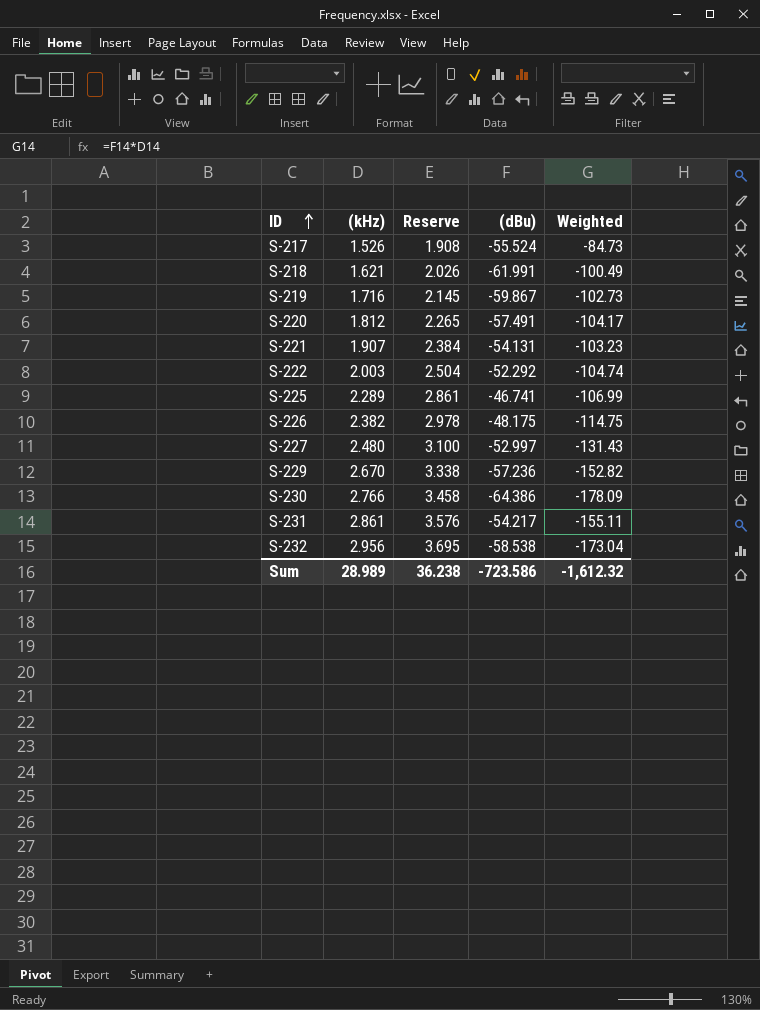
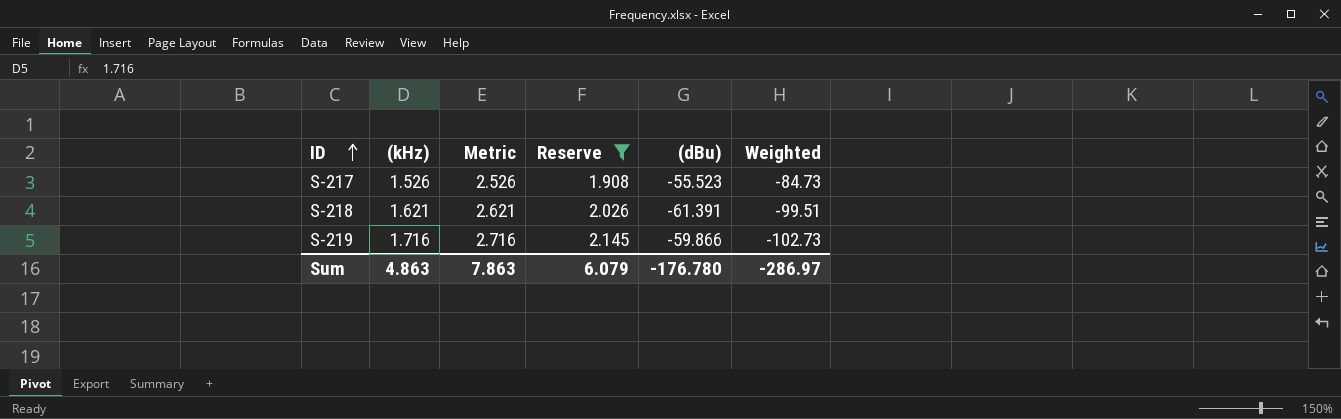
filter: none -> Reserve <= 2.145
column Metric | formula: none -> [(kHz)] + 1
S-217 | (dBu): -55.524 -> -55.523
S-218 | (dBu): -61.991 -> -61.391
S-218 | Weighted: -100.49 -> -99.51
S-219 | (dBu): -59.867 -> -59.866
Sum | (kHz): 28.989 -> 4.863
Sum | Reserve: 36.238 -> 6.079
Sum | (dBu): -723.586 -> -176.780
Sum | Weighted: -1,612.32 -> -286.97

